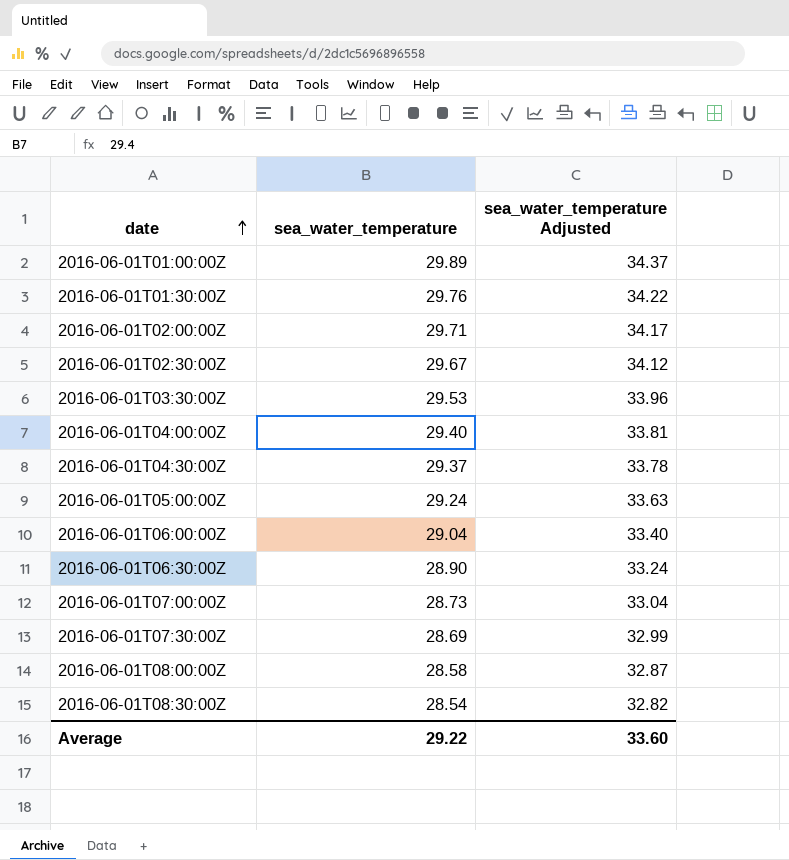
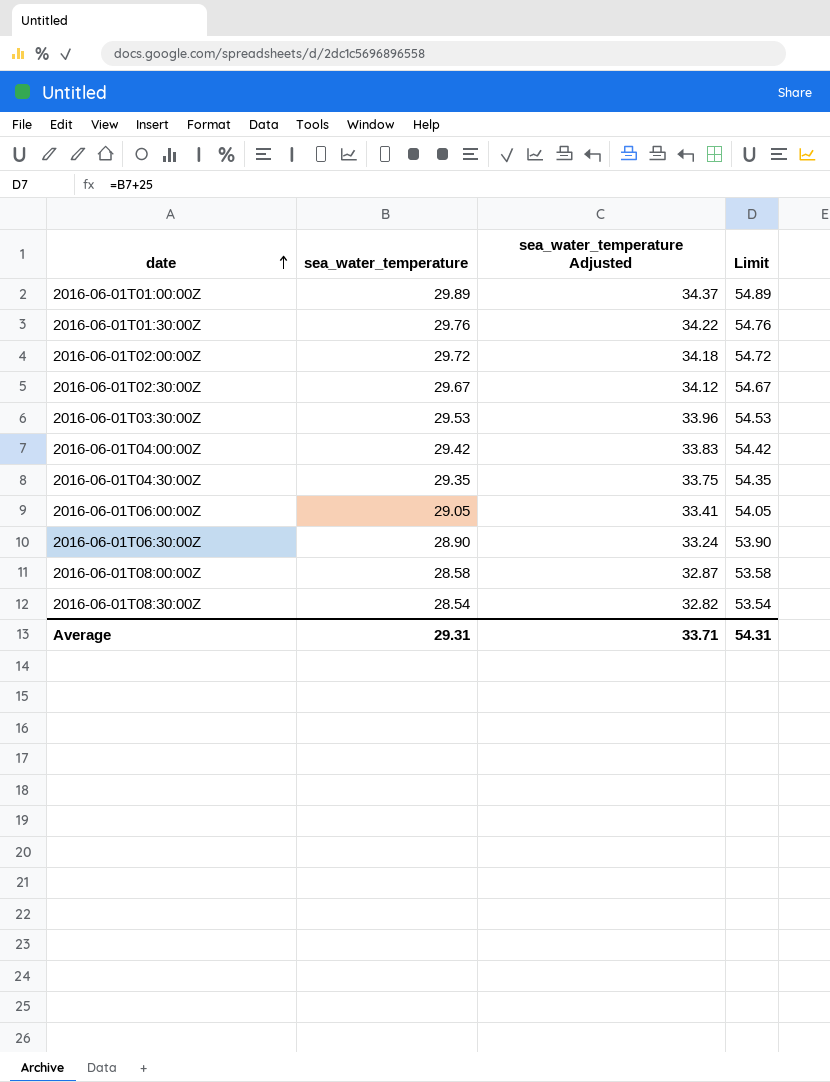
column Limit | formula: none -> [sea_water_temperature] + 25
row 2016-06-01T05:00:00Z: 29.24 | 33.63 -> none
row 2016-06-01T07:00:00Z: 28.73 | 33.04 -> none
row 2016-06-01T07:30:00Z: 28.69 | 32.99 -> none
2016-06-01T02:00:00Z | sea_water_temperature: 29.71 -> 29.72
2016-06-01T02:00:00Z | sea_water_temperature Adjusted: 34.17 -> 34.18
2016-06-01T04:00:00Z | sea_water_temperature: 29.40 -> 29.42
2016-06-01T04:00:00Z | sea_water_temperature Adjusted: 33.81 -> 33.83
2016-06-01T04:30:00Z | sea_water_temperature: 29.37 -> 29.35
2016-06-01T04:30:00Z | sea_water_temperature Adjusted: 33.78 -> 33.75
2016-06-01T06:00:00Z | sea_water_temperature: 29.04 -> 29.05
2016-06-01T06:00:00Z | sea_water_temperature Adjusted: 33.40 -> 33.41
Average | sea_water_temperature: 29.22 -> 29.31
Average | sea_water_temperature Adjusted: 33.60 -> 33.71

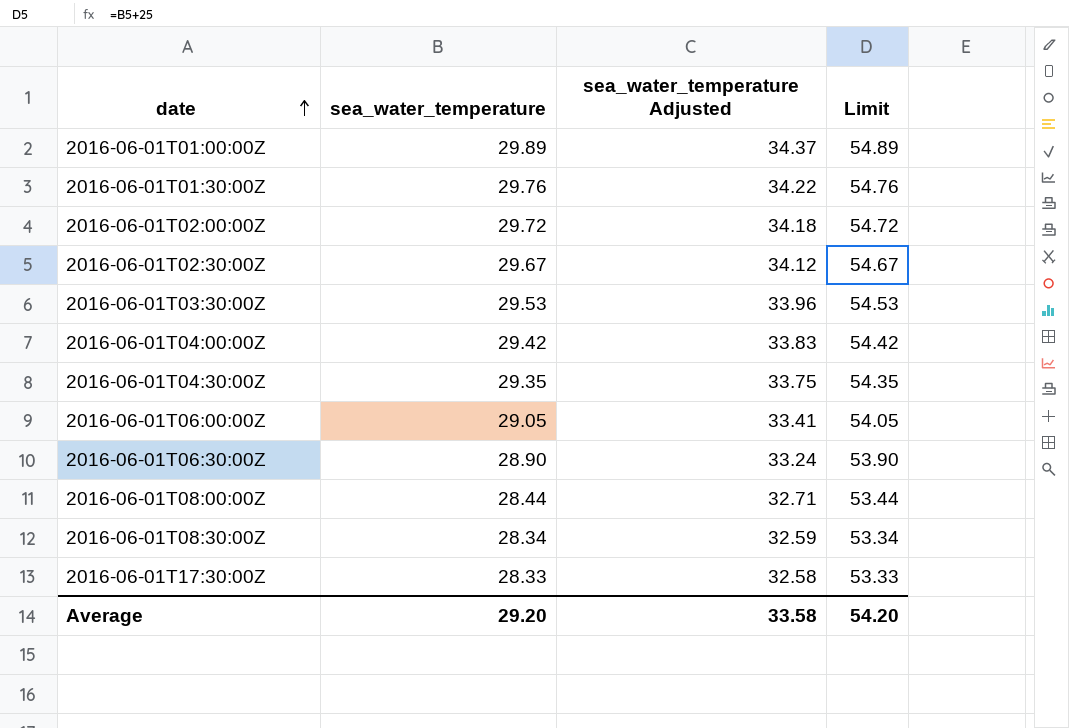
2016-06-01T08:00:00Z | sea_water_temperature: 28.58 -> 28.44
2016-06-01T08:00:00Z | sea_water_temperature Adjusted: 32.87 -> 32.71
2016-06-01T08:00:00Z | Limit: 53.58 -> 53.44
2016-06-01T08:30:00Z | sea_water_temperature: 28.54 -> 28.34
2016-06-01T08:30:00Z | sea_water_temperature Adjusted: 32.82 -> 32.59
2016-06-01T08:30:00Z | Limit: 53.54 -> 53.34
row 2016-06-01T17:30:00Z: none -> 28.33 | 32.58 | 53.33
Average | sea_water_temperature: 29.31 -> 29.20
Average | sea_water_temperature Adjusted: 33.71 -> 33.58
Average | Limit: 54.31 -> 54.20

